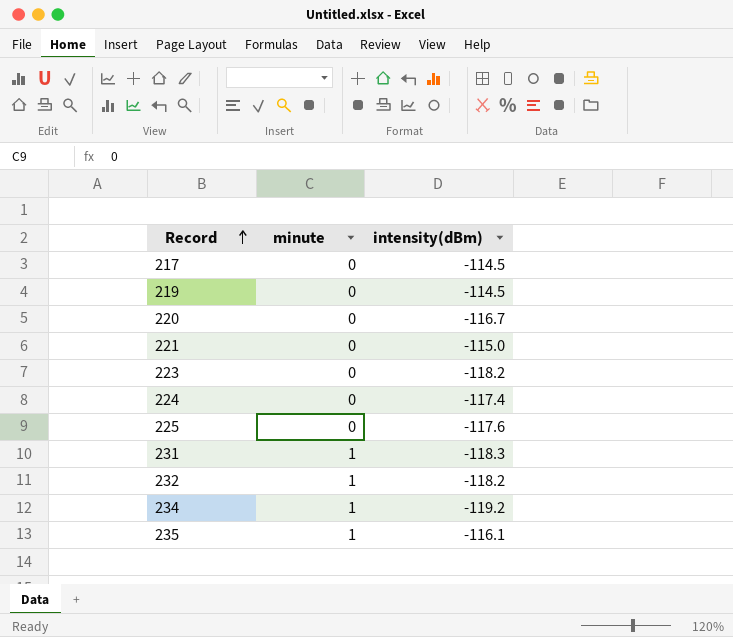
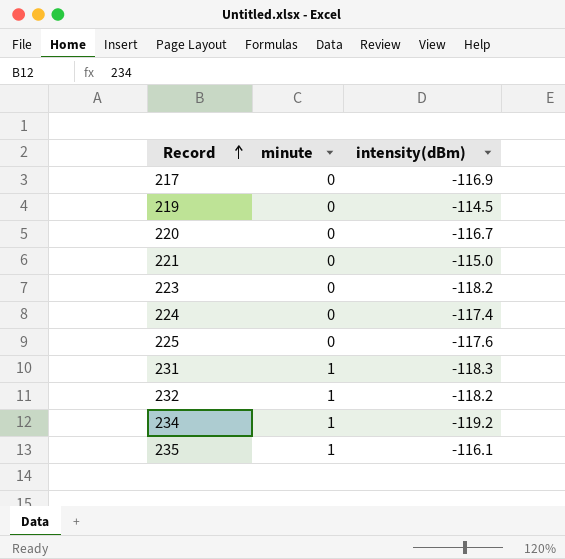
217 | intensity(dBm): -114.5 -> -116.9

